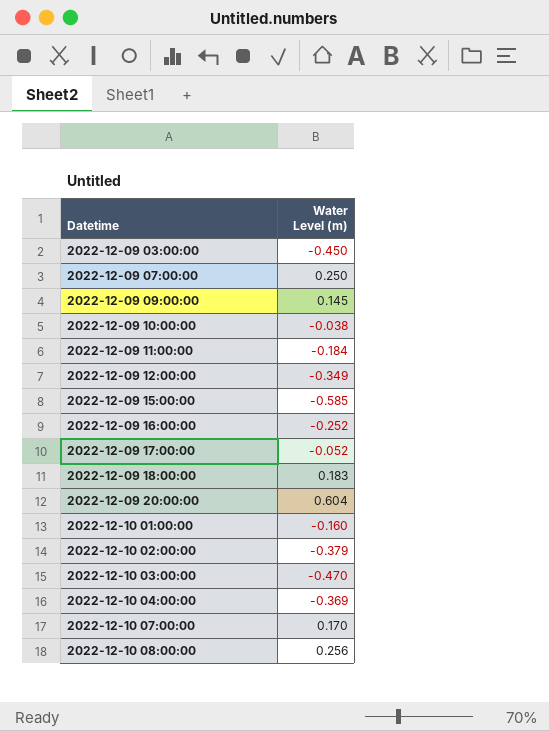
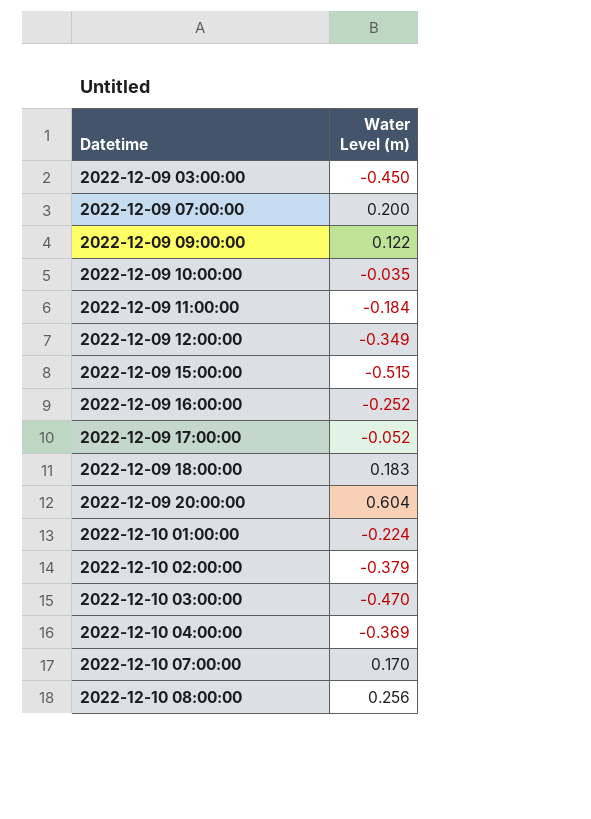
2022-12-09 07:00:00 | Water Level (m): 0.250 -> 0.200
2022-12-09 09:00:00 | Water Level (m): 0.145 -> 0.122
2022-12-09 10:00:00 | Water Level (m): -0.038 -> -0.035
2022-12-09 15:00:00 | Water Level (m): -0.585 -> -0.515
2022-12-10 01:00:00 | Water Level (m): -0.160 -> -0.224

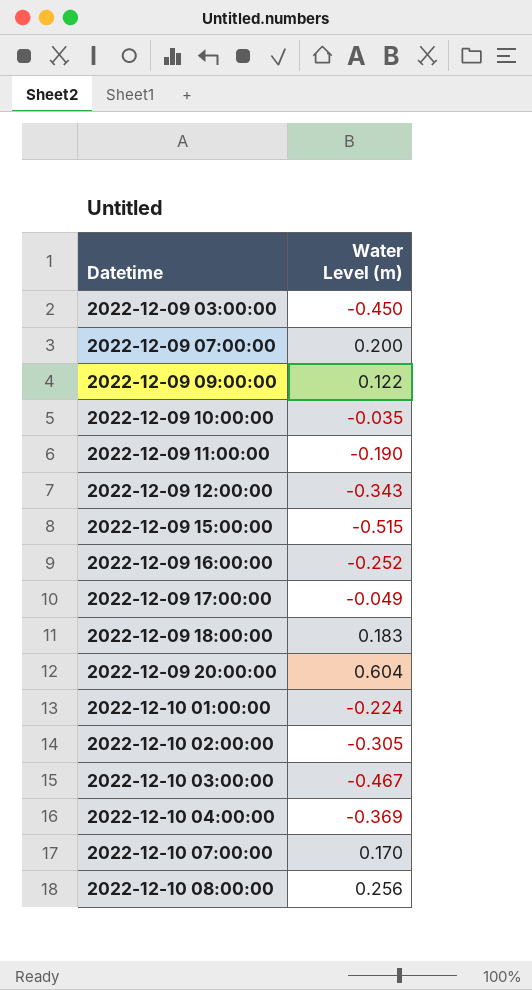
2022-12-09 11:00:00 | Water Level (m): -0.184 -> -0.190
2022-12-09 12:00:00 | Water Level (m): -0.349 -> -0.343
2022-12-09 17:00:00 | Water Level (m): -0.052 -> -0.049
2022-12-10 02:00:00 | Water Level (m): -0.379 -> -0.305
2022-12-10 03:00:00 | Water Level (m): -0.470 -> -0.467

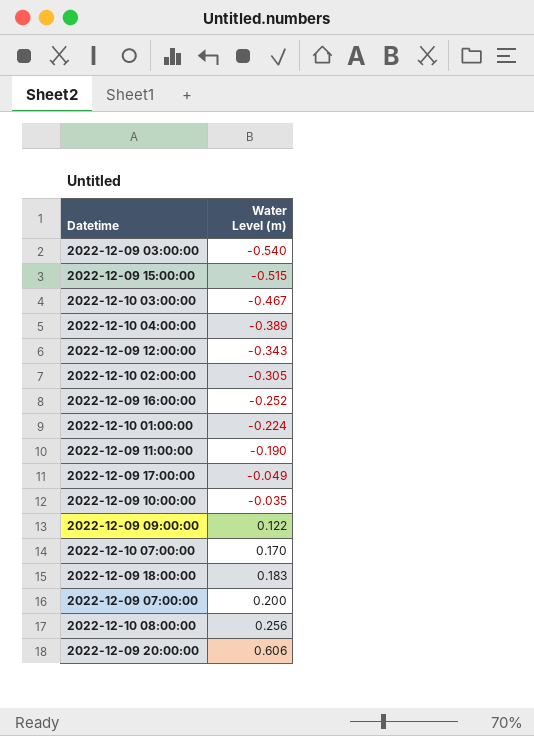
row order: Datetime ascending -> Water Level (m) ascending
2022-12-09 03:00:00 | Water Level (m): -0.450 -> -0.540
2022-12-10 04:00:00 | Water Level (m): -0.369 -> -0.389
2022-12-09 20:00:00 | Water Level (m): 0.604 -> 0.606

